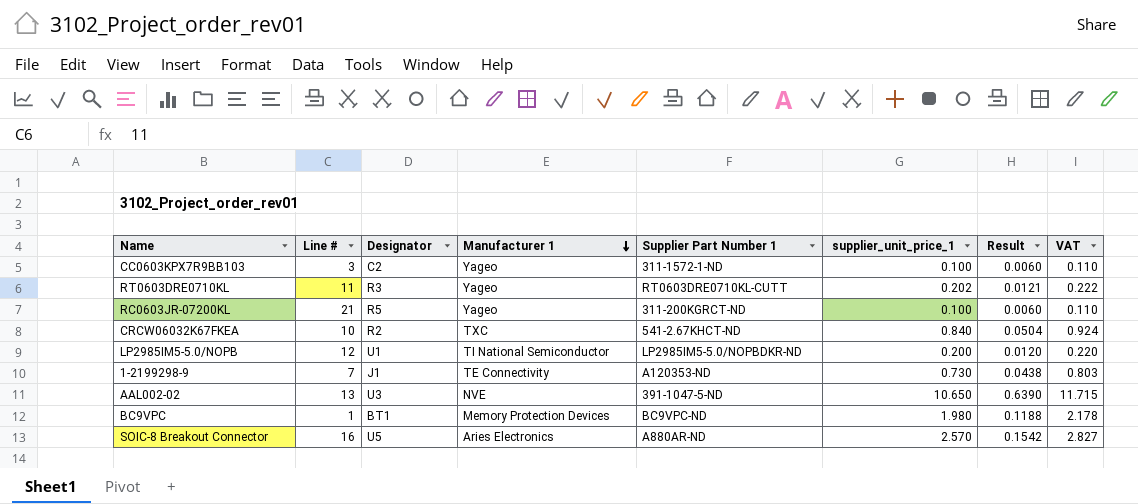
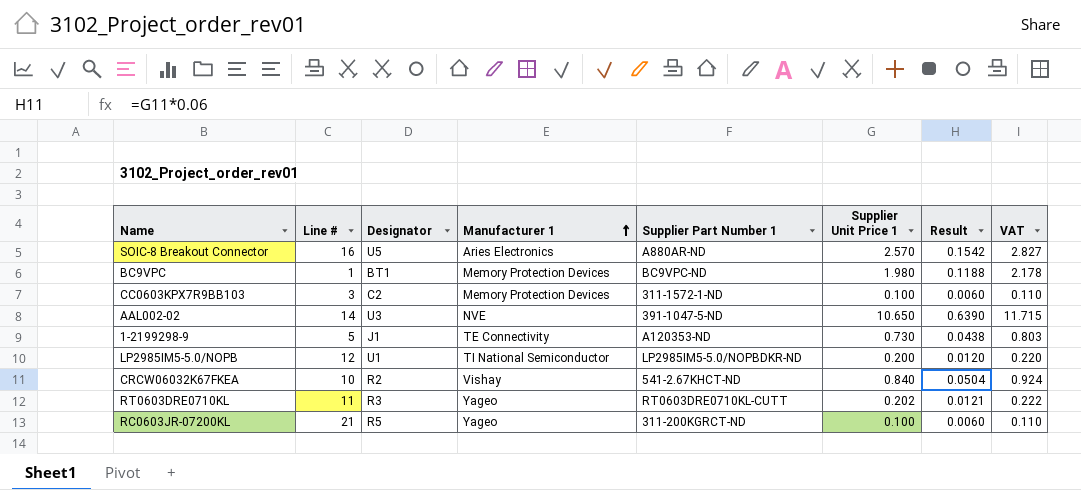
row order: Manufacturer 1 descending -> Manufacturer 1 ascending
column name: supplier_unit_price_1 -> Supplier Unit Price 1
CC0603KPX7R9BB103 | Manufacturer 1: Yageo -> Memory Protection Devices
AAL002-02 | Line #: 13 -> 14
1-2199298-9 | Line #: 7 -> 5
CRCW06032K67FKEA | Manufacturer 1: TXC -> Vishay

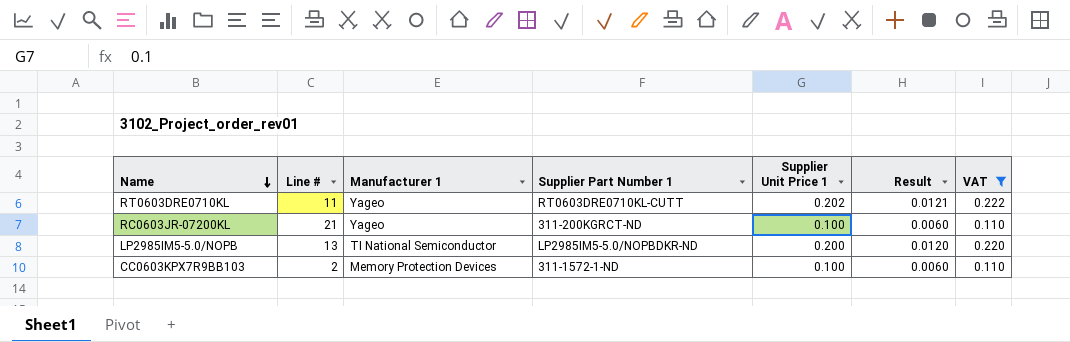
filter: none -> VAT <= 0.222
row order: Manufacturer 1 ascending -> Name descending
column Designator | position: 3 -> none
LP2985IM5-5.0/NOPB | Line #: 12 -> 13
CC0603KPX7R9BB103 | Line #: 3 -> 2

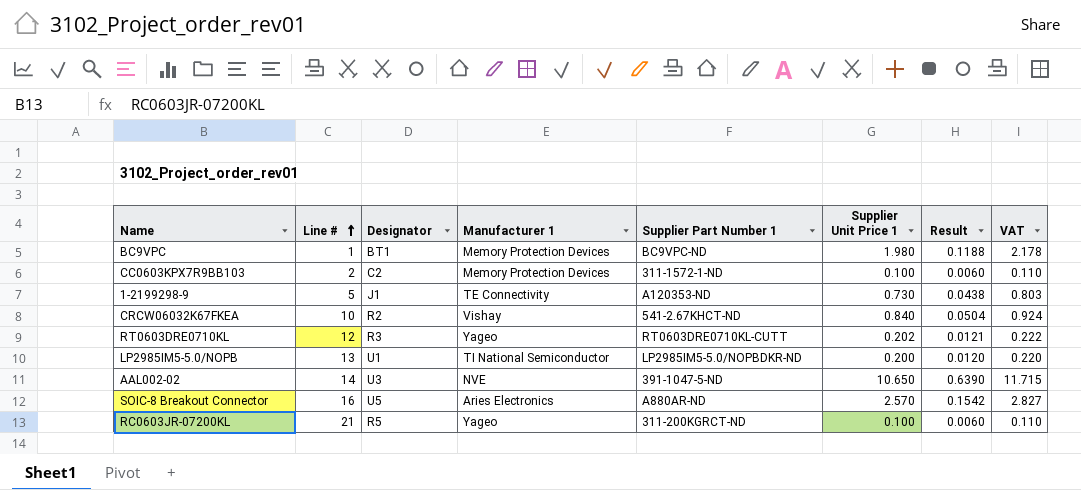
filter: VAT <= 0.222 -> none
row order: Name descending -> Line # ascending
column Designator | position: none -> 3
RT0603DRE0710KL | Line #: 11 -> 12

